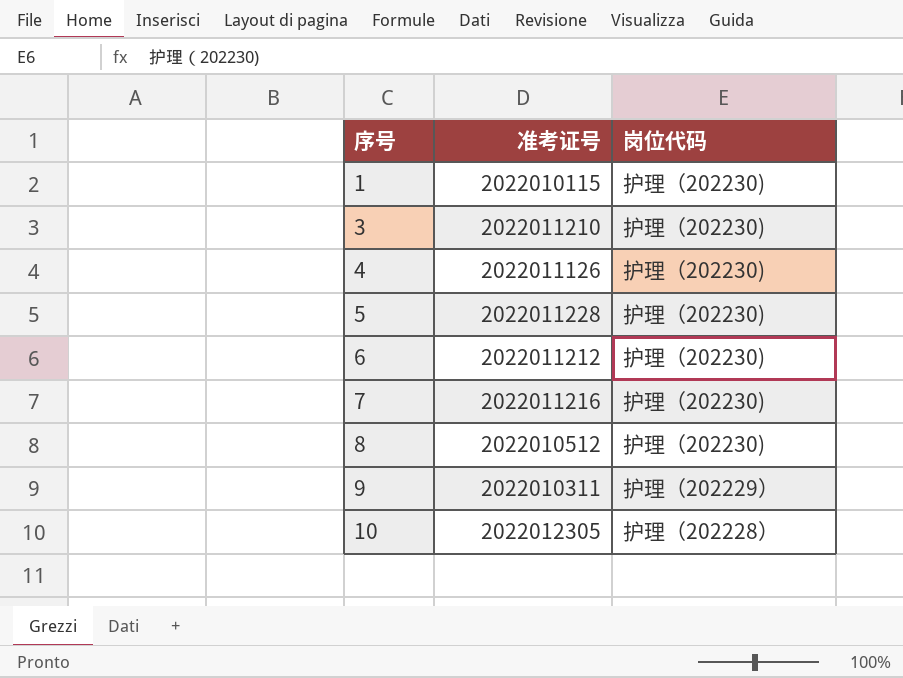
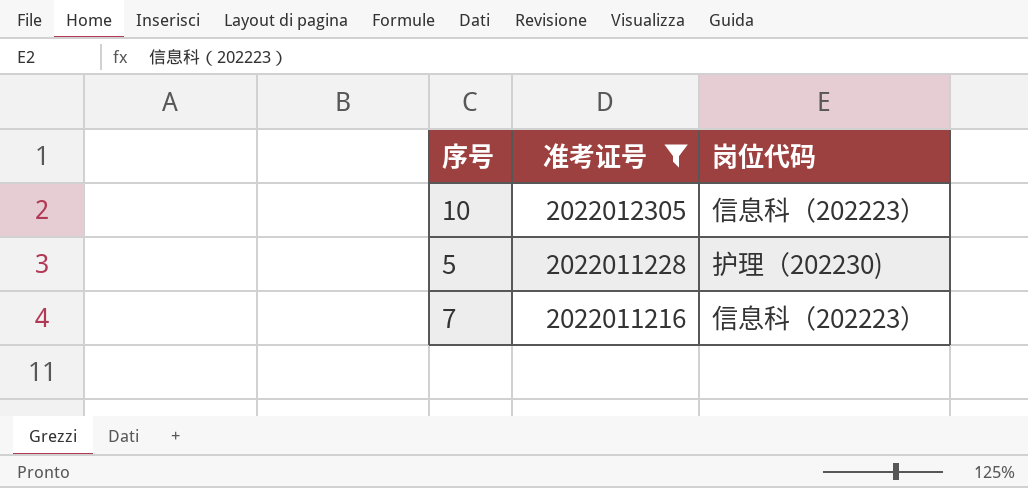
filter: none -> 准考证号 >= 2022011216
row order: 序号 ascending -> 准考证号 descending
10 | 岗位代码: 护理（202228） -> 信息科（202223）
7 | 岗位代码: 护理（202230) -> 信息科（202223）

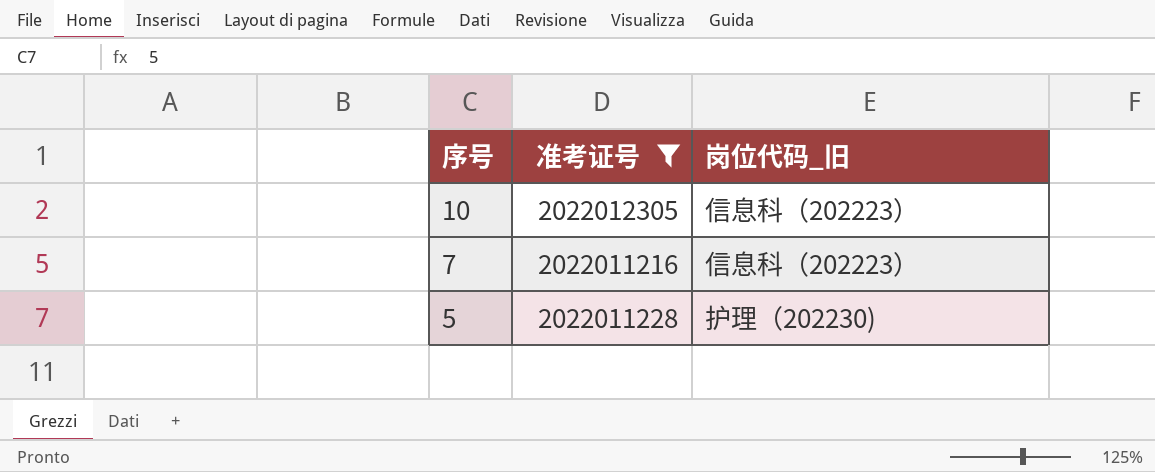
row order: 准考证号 descending -> 序号 descending
column name: 岗位代码 -> 岗位代码_旧

